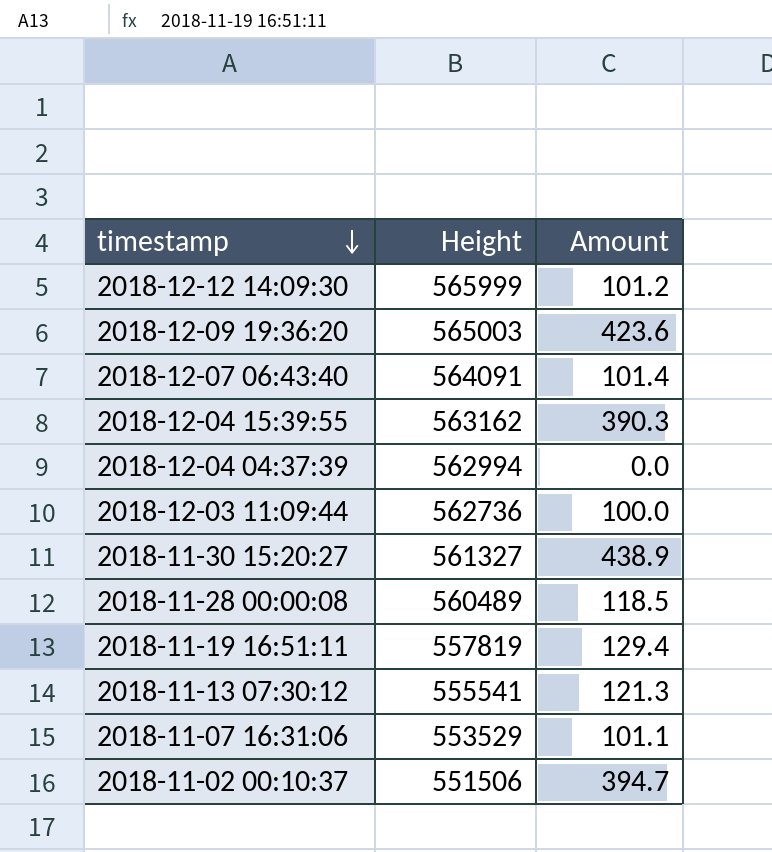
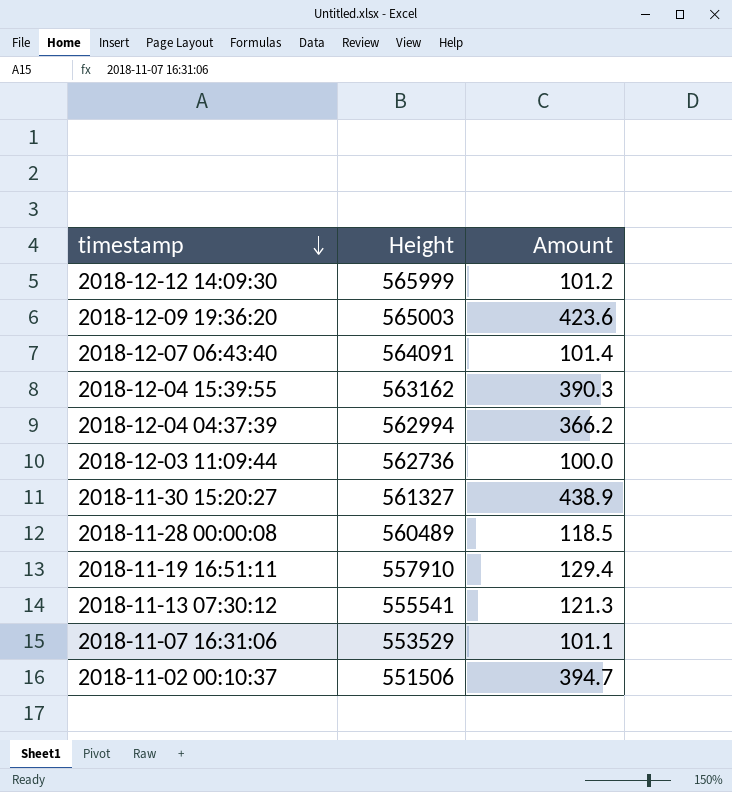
2018-12-04 04:37:39 | Amount: 0.0 -> 366.2
2018-11-19 16:51:11 | Height: 557819 -> 557910

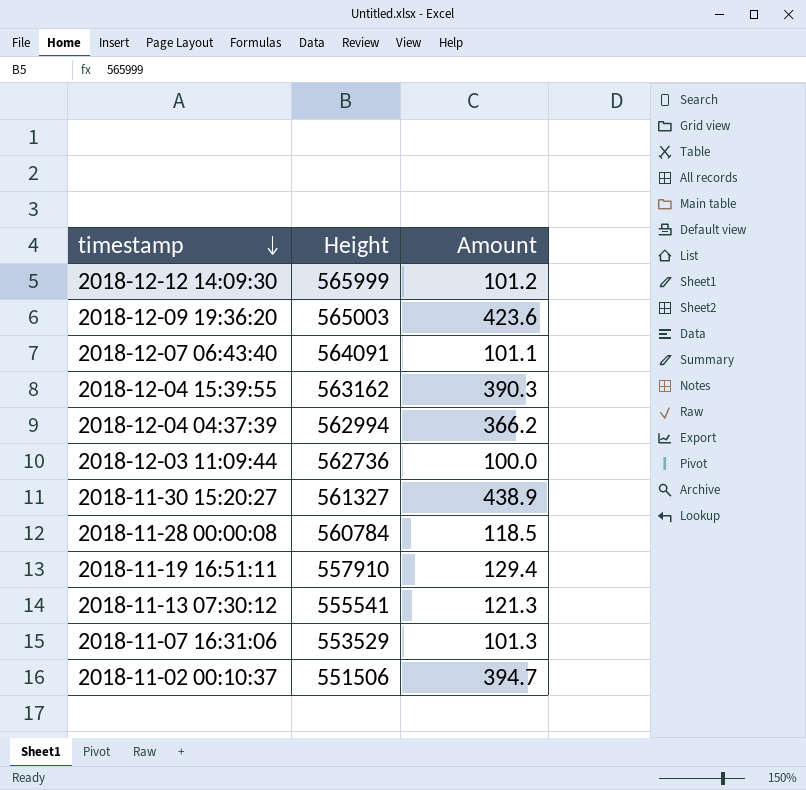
2018-12-07 06:43:40 | Amount: 101.4 -> 101.1
2018-11-28 00:00:08 | Height: 560489 -> 560784
2018-11-07 16:31:06 | Amount: 101.1 -> 101.3

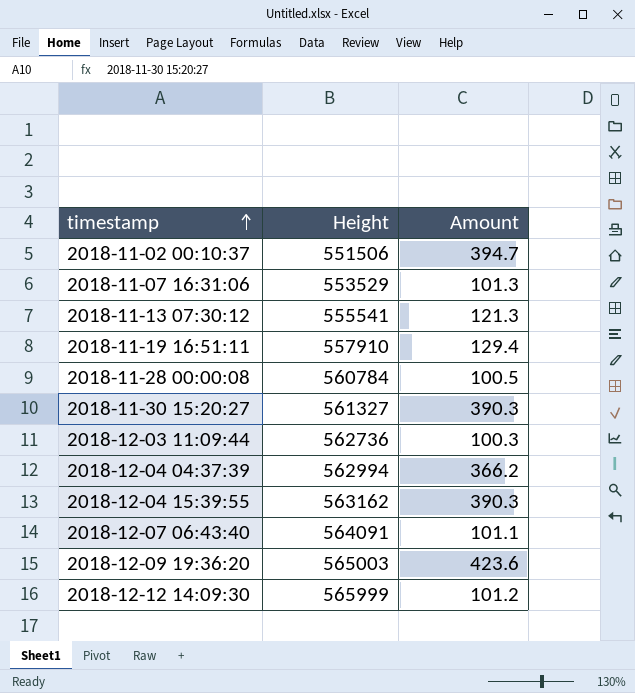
row order: timestamp descending -> timestamp ascending
2018-11-28 00:00:08 | Amount: 118.5 -> 100.5
2018-11-30 15:20:27 | Amount: 438.9 -> 390.3
2018-12-03 11:09:44 | Amount: 100.0 -> 100.3

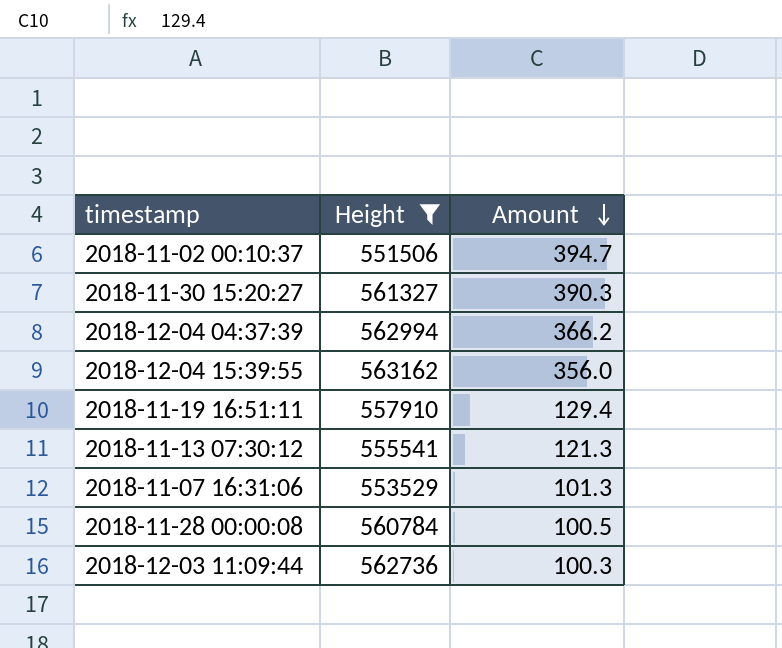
filter: none -> Height <= 563162
row order: timestamp ascending -> Amount descending
2018-12-04 15:39:55 | Amount: 390.3 -> 356.0

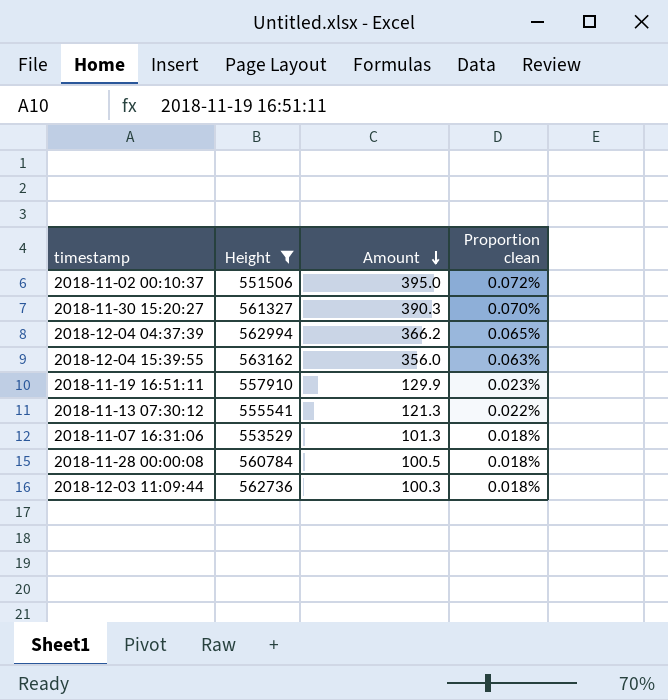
column Proportion clean | formula: none -> [Amount] / [Height]
2018-11-02 00:10:37 | Amount: 394.7 -> 395.0
2018-11-19 16:51:11 | Amount: 129.4 -> 129.9

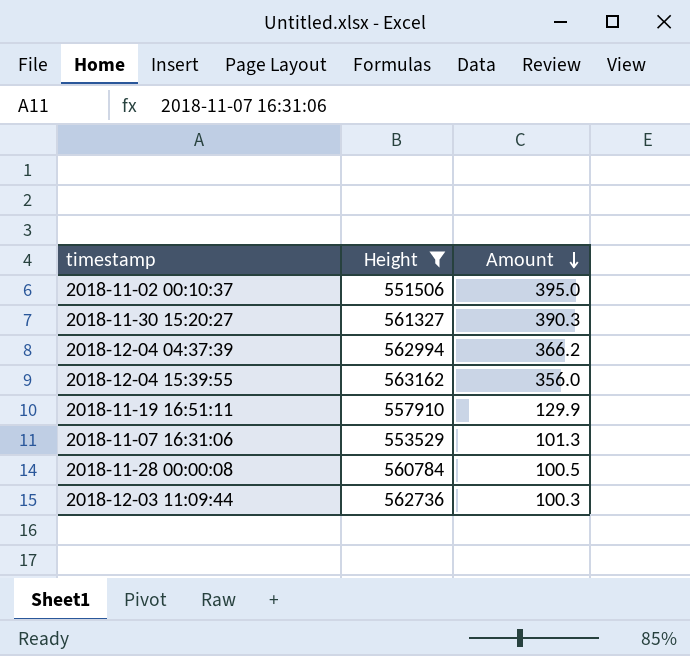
column Proportion clean | formula: [Amount] / [Height] -> none
row 2018-11-13 07:30:12: 555541 | 121.3 | 0.022% -> none

